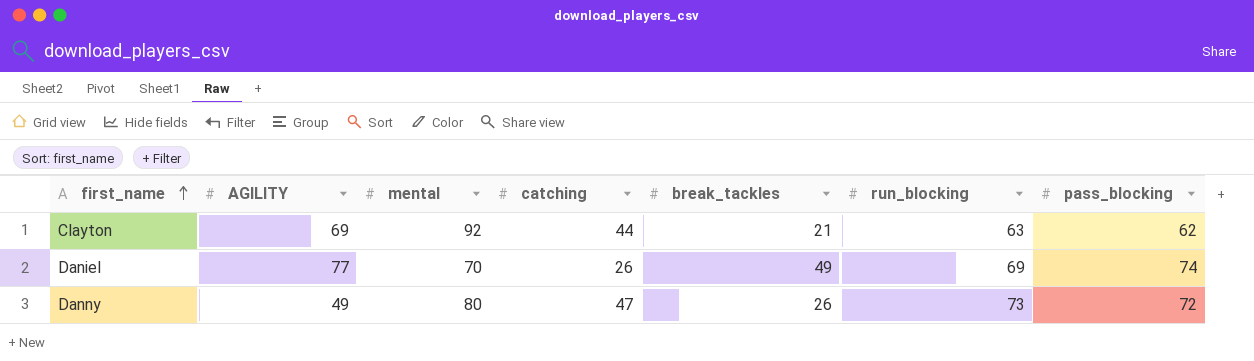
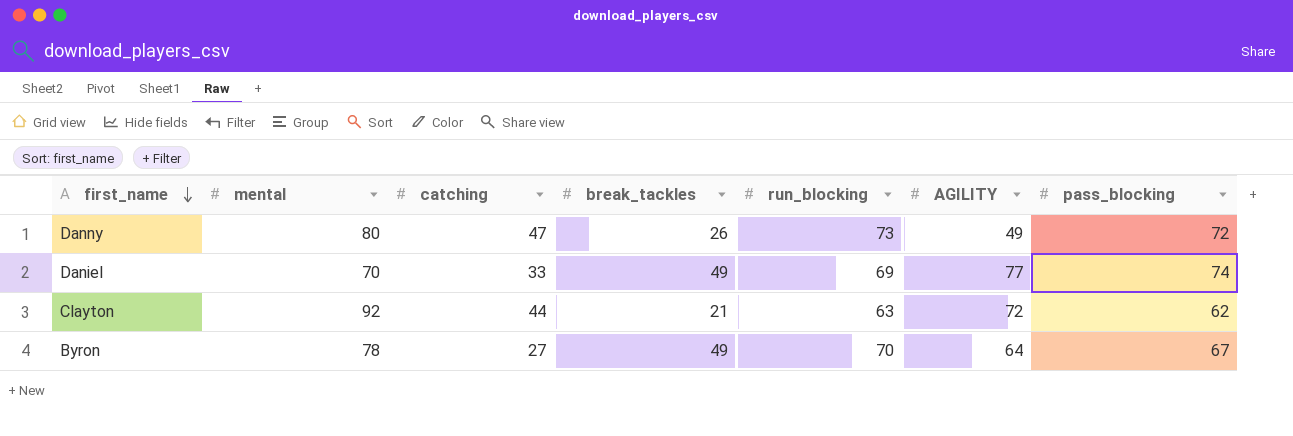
row order: first_name ascending -> first_name descending
column AGILITY | position: 2 -> 6
Daniel | catching: 26 -> 33
Clayton | AGILITY: 69 -> 72
row Byron: none -> 78 | 27 | 49 | 70 | 64 | 67

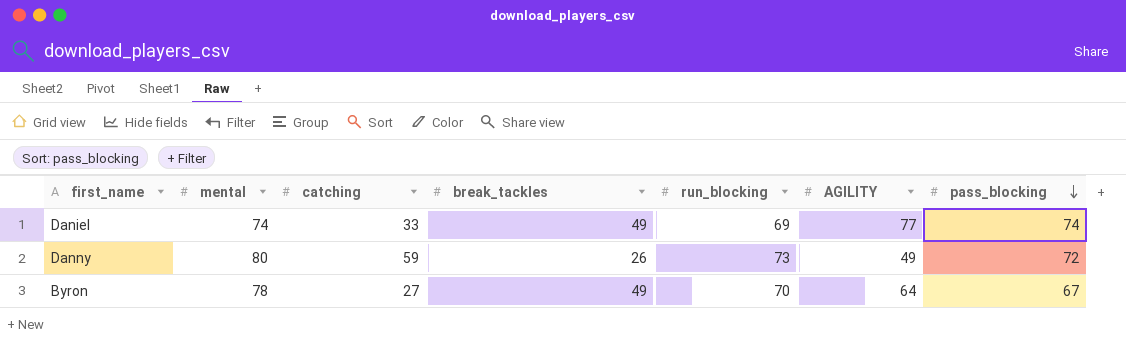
row order: first_name descending -> pass_blocking descending
row Clayton: 92 | 44 | 21 | 63 | 72 | 62 -> none
Daniel | mental: 70 -> 74
Danny | catching: 47 -> 59

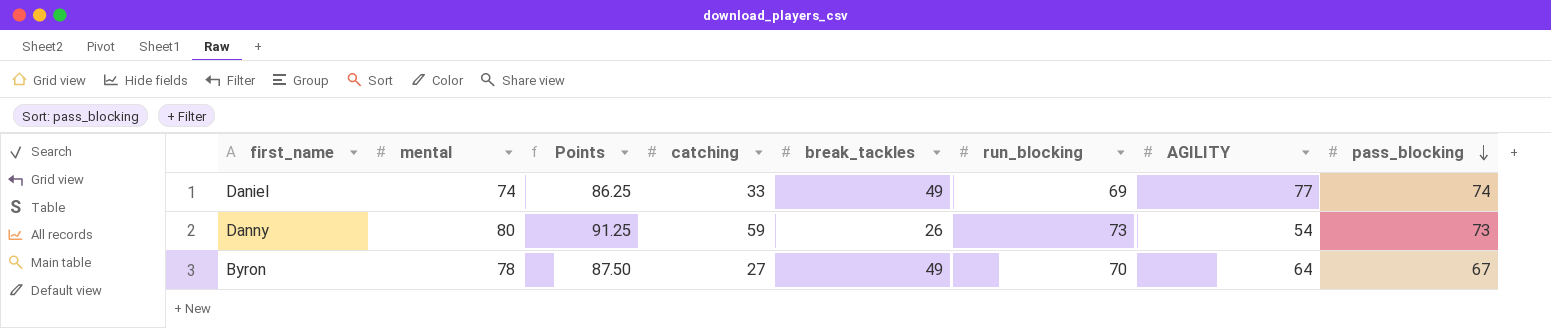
column Points | formula: none -> [run_blocking] * 1.25
Danny | AGILITY: 49 -> 54
Danny | pass_blocking: 72 -> 73

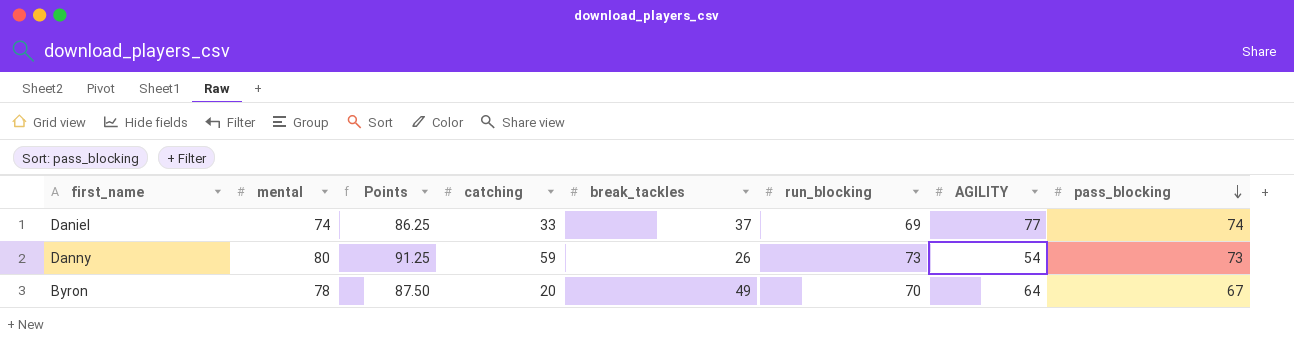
Daniel | break_tackles: 49 -> 37
Byron | catching: 27 -> 20

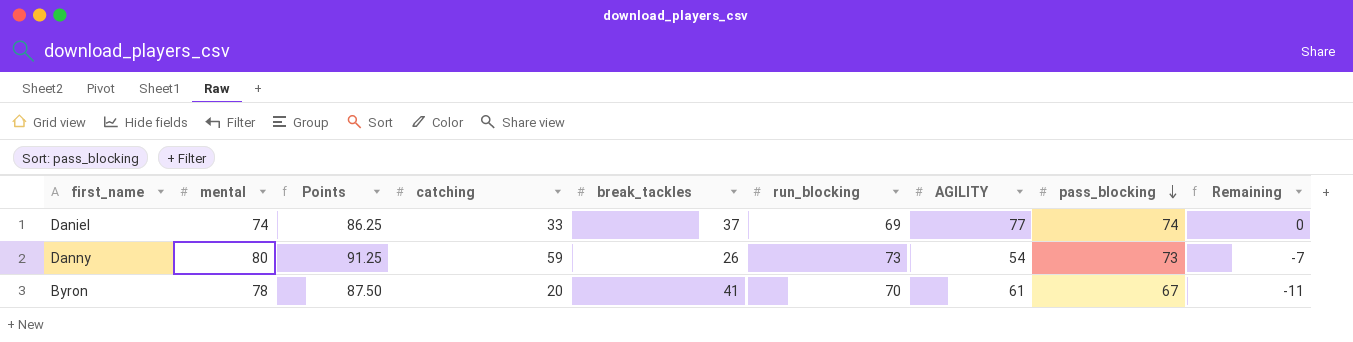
column Remaining | formula: none -> [pass_blocking] - [mental]
Byron | break_tackles: 49 -> 41
Byron | AGILITY: 64 -> 61

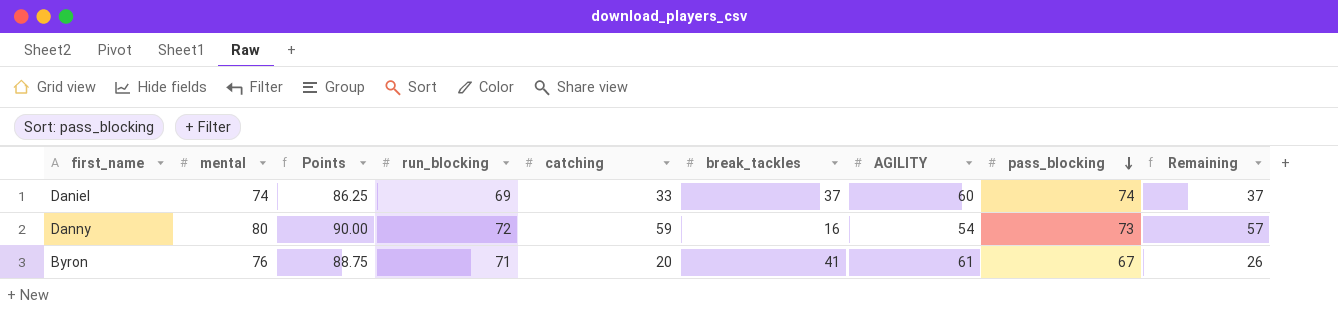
column run_blocking | position: 6 -> 4
column Remaining | formula: [pass_blocking] - [mental] -> [pass_blocking] - [break_tackles]
Daniel | AGILITY: 77 -> 60
Danny | Points: 91.25 -> 90.00
Danny | run_blocking: 73 -> 72
Danny | break_tackles: 26 -> 16
Byron | mental: 78 -> 76
Byron | Points: 87.50 -> 88.75
Byron | run_blocking: 70 -> 71

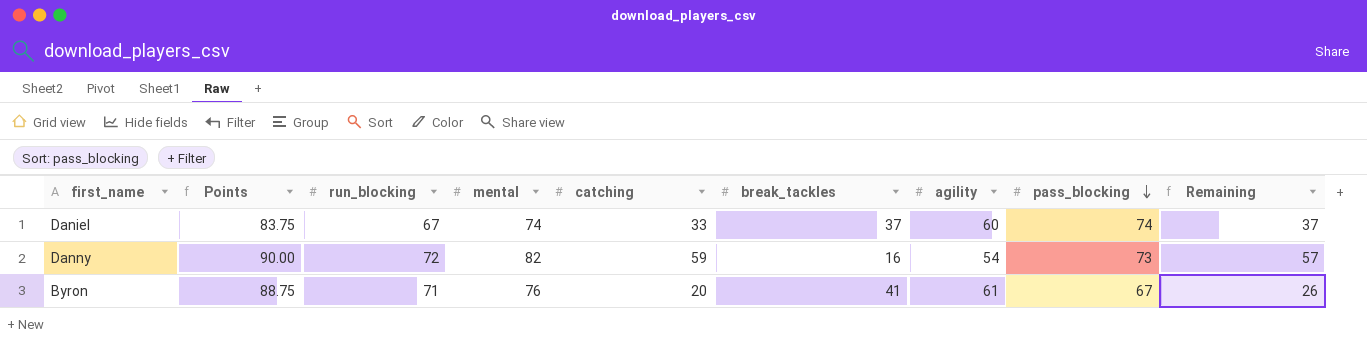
column mental | position: 2 -> 4
column name: AGILITY -> agility
Daniel | Points: 86.25 -> 83.75
Daniel | run_blocking: 69 -> 67
Danny | mental: 80 -> 82

